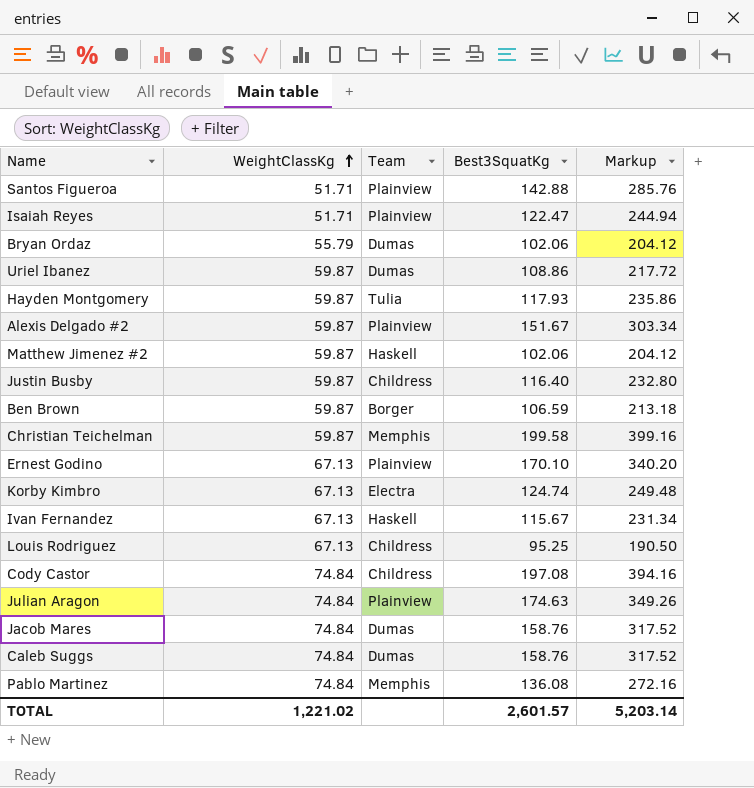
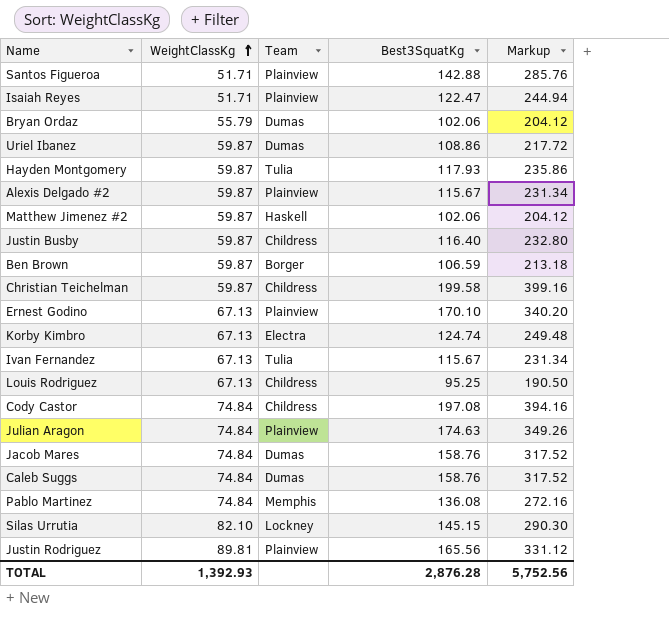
Alexis Delgado #2 | Best3SquatKg: 151.67 -> 115.67
Alexis Delgado #2 | Markup: 303.34 -> 231.34
Christian Teichelman | Team: Memphis -> Childress
Ivan Fernandez | Team: Haskell -> Tulia
row Silas Urrutia: none -> 82.10 | Lockney | 145.15 | 290.30
row Justin Rodriguez: none -> 89.81 | Plainview | 165.56 | 331.12
TOTAL | WeightClassKg: 1,221.02 -> 1,392.93
TOTAL | Best3SquatKg: 2,601.57 -> 2,876.28
TOTAL | Markup: 5,203.14 -> 5,752.56

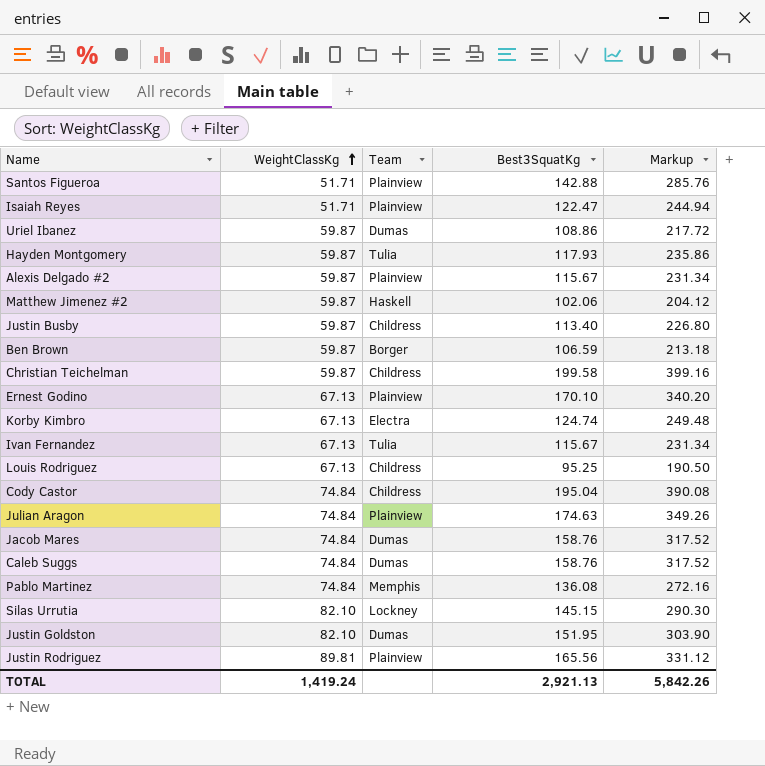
row Bryan Ordaz: 55.79 | Dumas | 102.06 | 204.12 -> none
Justin Busby | Best3SquatKg: 116.40 -> 113.40
Justin Busby | Markup: 232.80 -> 226.80
Cody Castor | Best3SquatKg: 197.08 -> 195.04
Cody Castor | Markup: 394.16 -> 390.08
row Justin Goldston: none -> 82.10 | Dumas | 151.95 | 303.90
TOTAL | WeightClassKg: 1,392.93 -> 1,419.24
TOTAL | Best3SquatKg: 2,876.28 -> 2,921.13
TOTAL | Markup: 5,752.56 -> 5,842.26

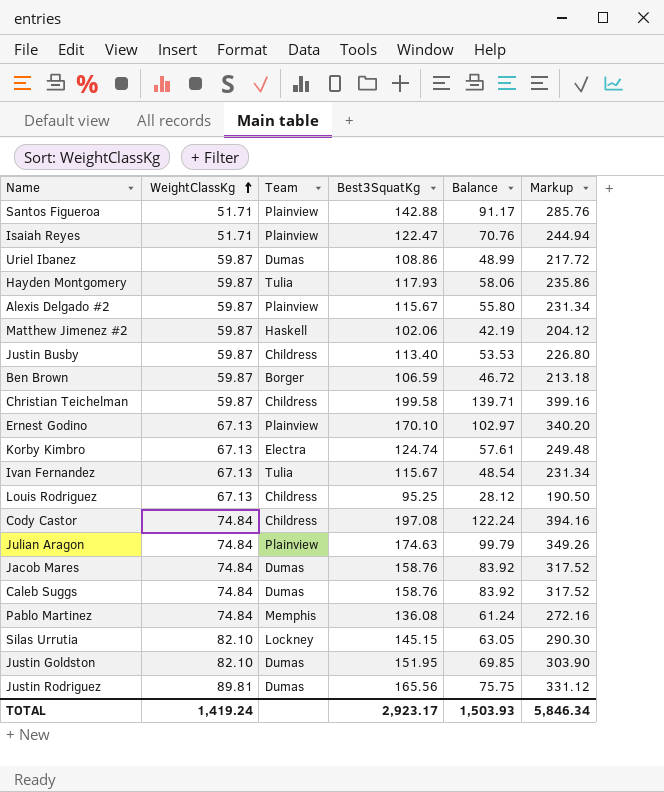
column Balance | formula: none -> [Best3SquatKg] - [WeightClassKg]
Cody Castor | Best3SquatKg: 195.04 -> 197.08
Cody Castor | Markup: 390.08 -> 394.16
Justin Rodriguez | Team: Plainview -> Dumas
TOTAL | Best3SquatKg: 2,921.13 -> 2,923.17
TOTAL | Markup: 5,842.26 -> 5,846.34

